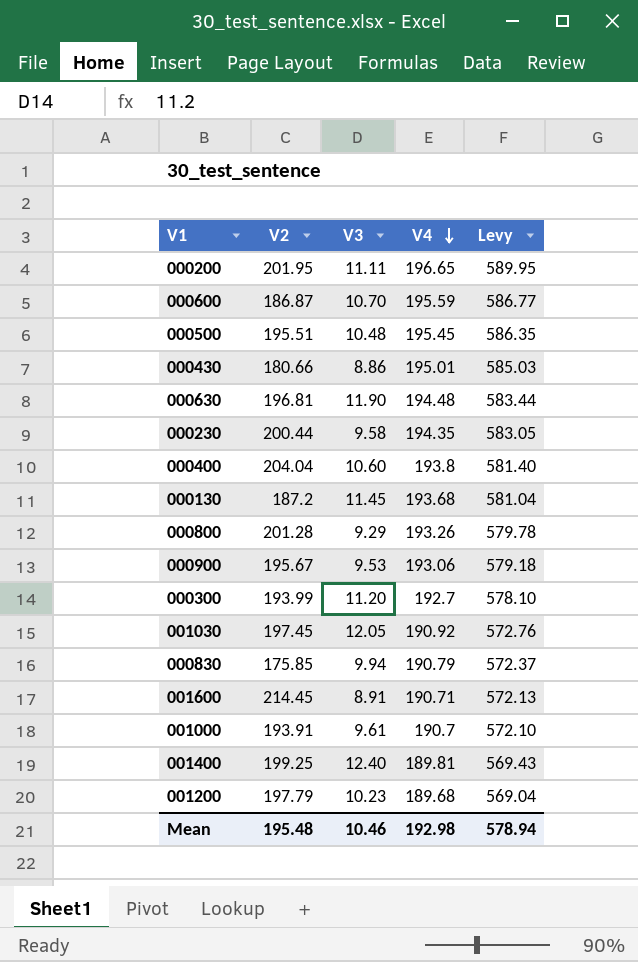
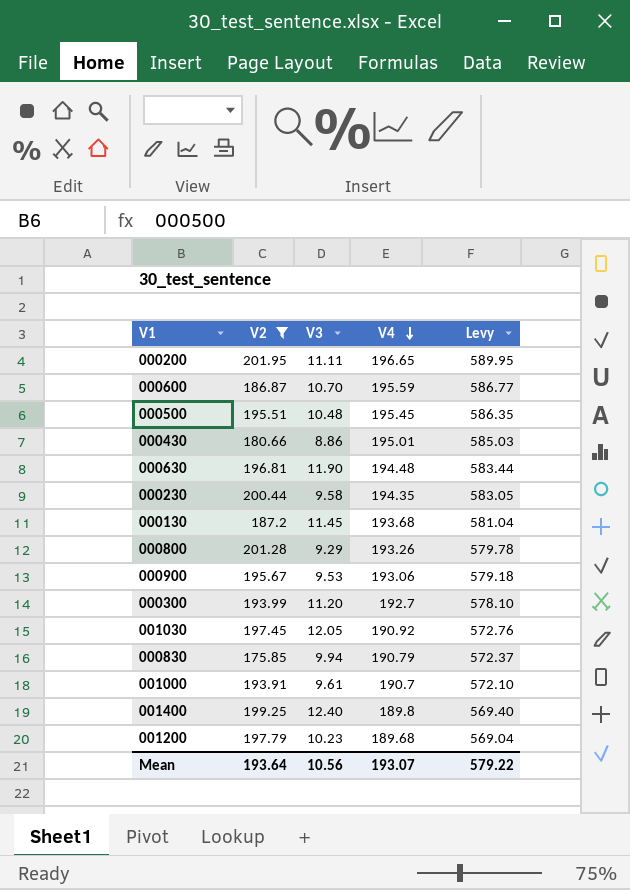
filter: none -> V2 <= 201.95
001400 | V4: 189.81 -> 189.8
001400 | Levy: 569.43 -> 569.40
Mean | V2: 195.48 -> 193.64
Mean | V3: 10.46 -> 10.56
Mean | V4: 192.98 -> 193.07
Mean | Levy: 578.94 -> 579.22

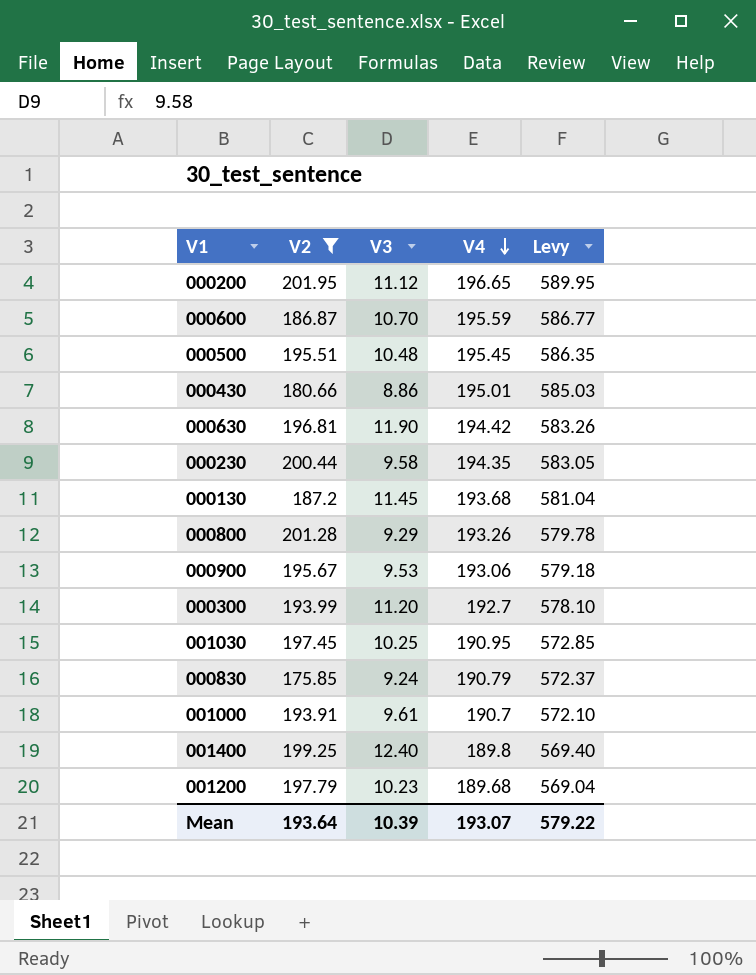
000200 | V3: 11.11 -> 11.12
000630 | V4: 194.48 -> 194.42
000630 | Levy: 583.44 -> 583.26
001030 | V3: 12.05 -> 10.25
001030 | V4: 190.92 -> 190.95
001030 | Levy: 572.76 -> 572.85
000830 | V3: 9.94 -> 9.24
Mean | V3: 10.56 -> 10.39

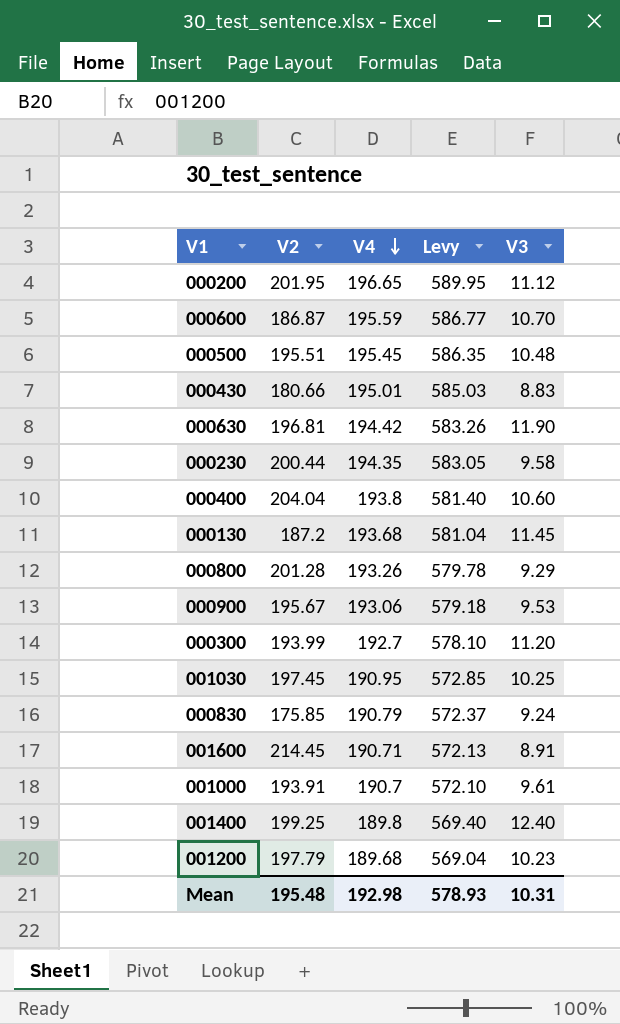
filter: V2 <= 201.95 -> none
column V3 | position: 3 -> 5
000430 | V3: 8.86 -> 8.83
Mean | V2: 193.64 -> 195.48
Mean | V4: 193.07 -> 192.98
Mean | Levy: 579.22 -> 578.93
Mean | V3: 10.39 -> 10.31

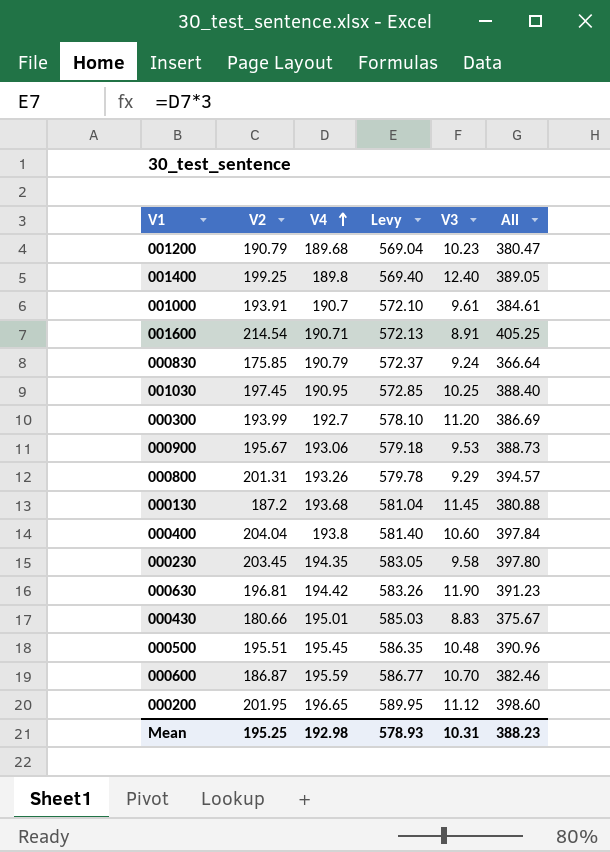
row order: V4 descending -> V4 ascending
column All | formula: none -> [V2] + [V4]
001200 | V2: 197.79 -> 190.79
001600 | V2: 214.45 -> 214.54
000800 | V2: 201.28 -> 201.31
000230 | V2: 200.44 -> 203.45
Mean | V2: 195.48 -> 195.25

